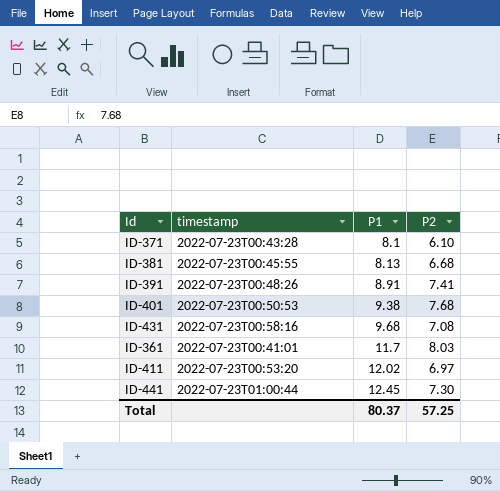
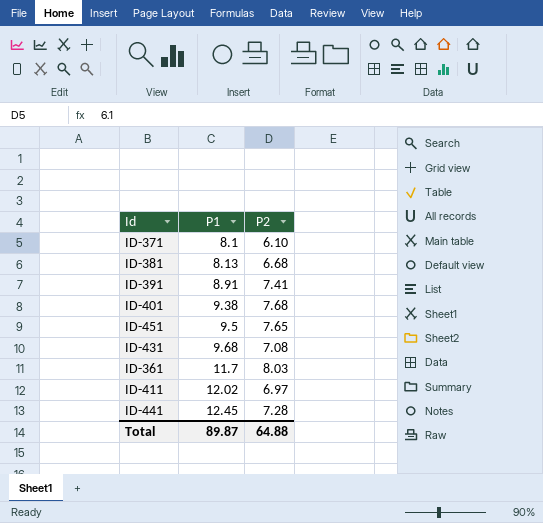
column timestamp | position: 2 -> none
row ID-451: none -> 9.5 | 7.65
ID-441 | P2: 7.30 -> 7.28
Total | P1: 80.37 -> 89.87
Total | P2: 57.25 -> 64.88

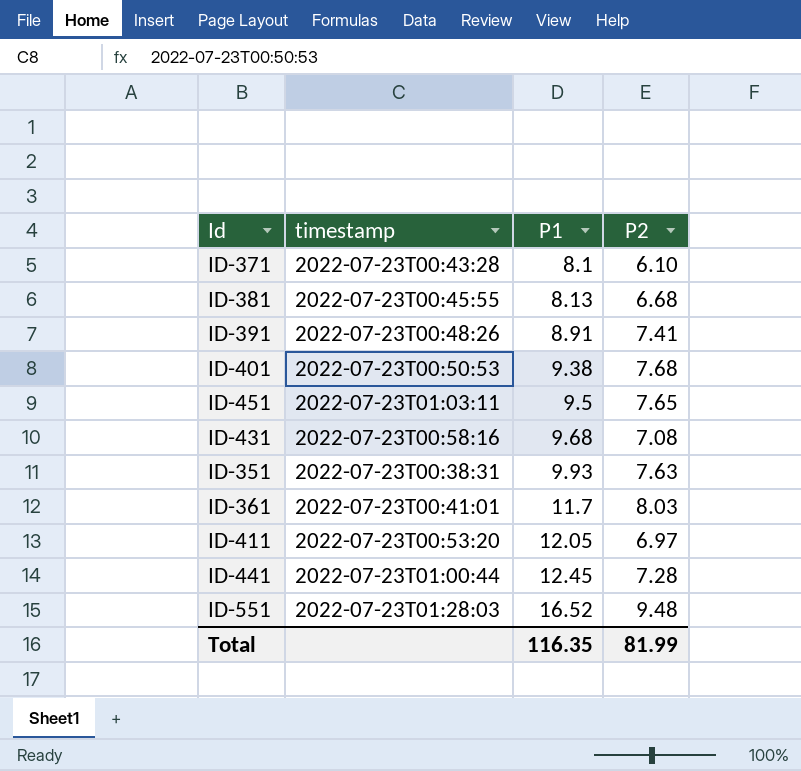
column timestamp | position: none -> 2
row ID-351: none -> 2022-07-23T00:38:31 | 9.93 | 7.63
ID-411 | P1: 12.02 -> 12.05
row ID-551: none -> 2022-07-23T01:28:03 | 16.52 | 9.48
Total | P1: 89.87 -> 116.35
Total | P2: 64.88 -> 81.99

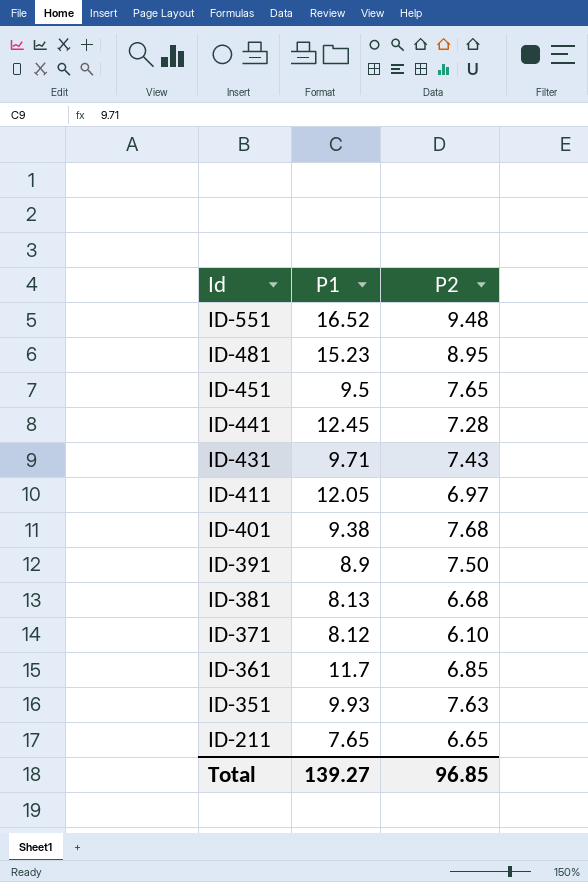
row order: P1 ascending -> Id descending
column timestamp | position: 2 -> none
row ID-481: none -> 15.23 | 8.95
ID-431 | P1: 9.68 -> 9.71
ID-431 | P2: 7.08 -> 7.43
ID-391 | P1: 8.91 -> 8.9
ID-391 | P2: 7.41 -> 7.50
ID-371 | P1: 8.1 -> 8.12
ID-361 | P2: 8.03 -> 6.85
row ID-211: none -> 7.65 | 6.65
Total | P1: 116.35 -> 139.27
Total | P2: 81.99 -> 96.85

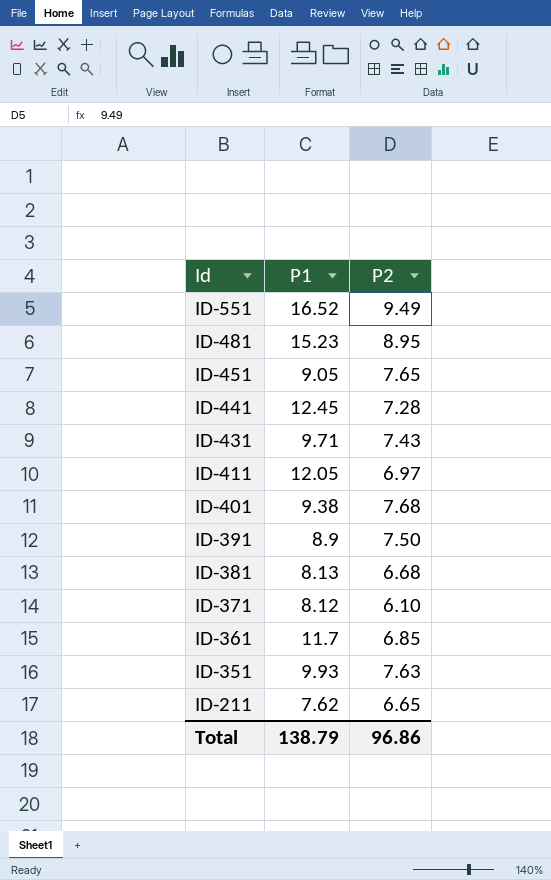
ID-551 | P2: 9.48 -> 9.49
ID-451 | P1: 9.5 -> 9.05
ID-211 | P1: 7.65 -> 7.62
Total | P1: 139.27 -> 138.79
Total | P2: 96.85 -> 96.86

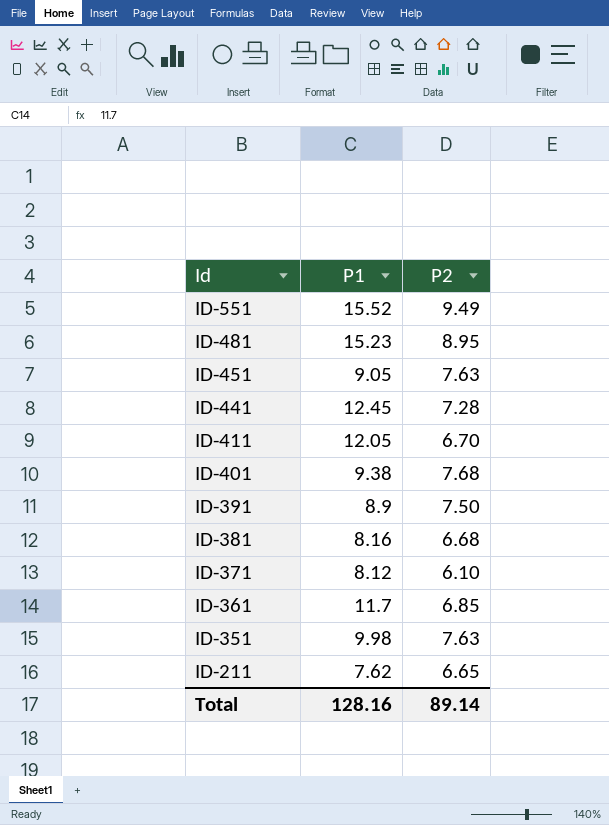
row ID-431: 9.71 | 7.43 -> none
ID-551 | P1: 16.52 -> 15.52
ID-451 | P2: 7.65 -> 7.63
ID-411 | P2: 6.97 -> 6.70
ID-381 | P1: 8.13 -> 8.16
ID-351 | P1: 9.93 -> 9.98
Total | P1: 138.79 -> 128.16
Total | P2: 96.86 -> 89.14

